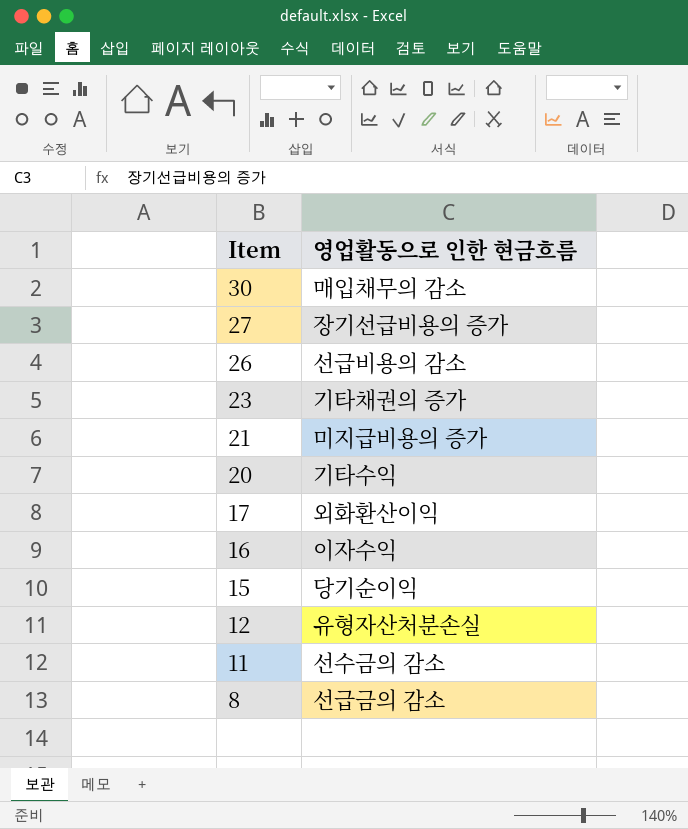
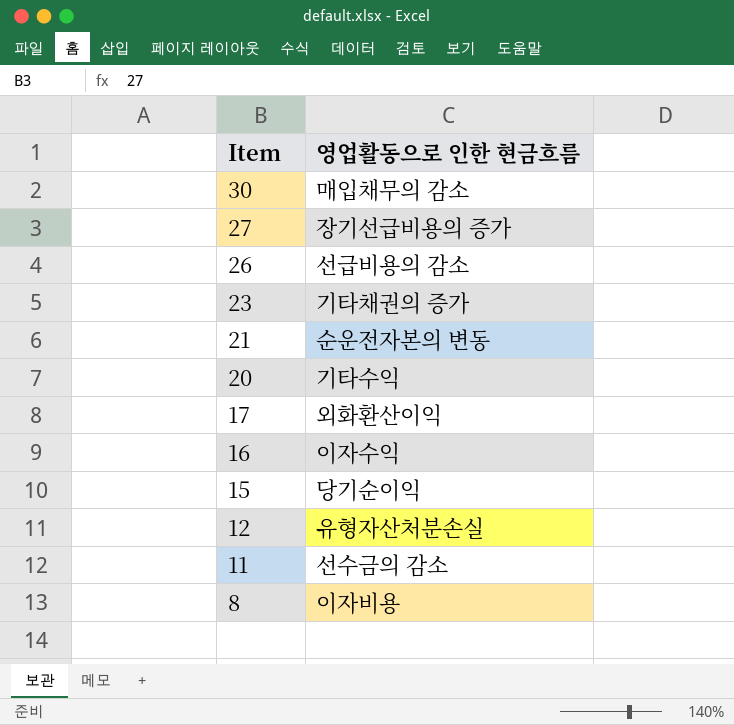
21 | 영업활동으로 인한 현금흐름: 미지급비용의 증가 -> 순운전자본의 변동
8 | 영업활동으로 인한 현금흐름: 선급금의 감소 -> 이자비용

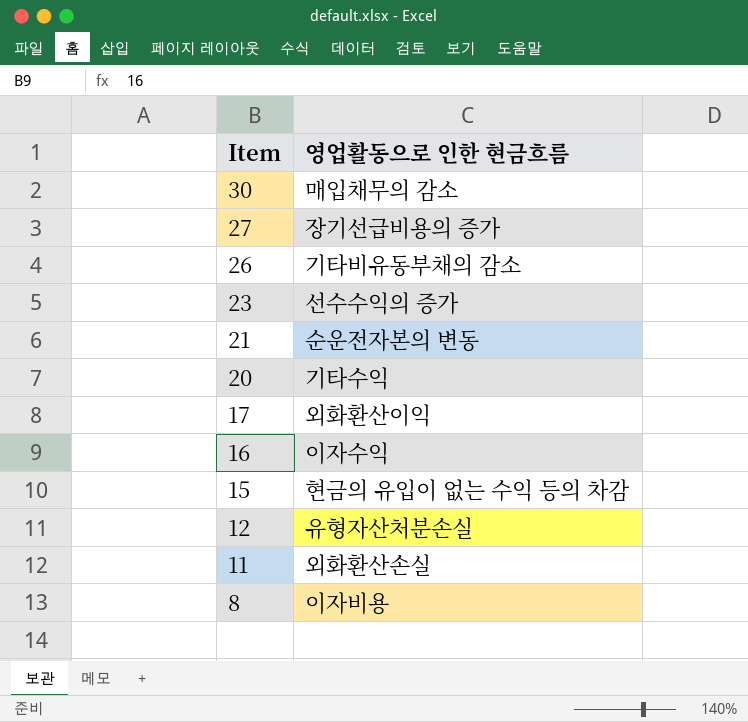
26 | 영업활동으로 인한 현금흐름: 선급비용의 감소 -> 기타비유동부채의 감소
23 | 영업활동으로 인한 현금흐름: 기타채권의 증가 -> 선수수익의 증가
15 | 영업활동으로 인한 현금흐름: 당기순이익 -> 현금의 유입이 없는 수익 등의 차감
11 | 영업활동으로 인한 현금흐름: 선수금의 감소 -> 외화환산손실

